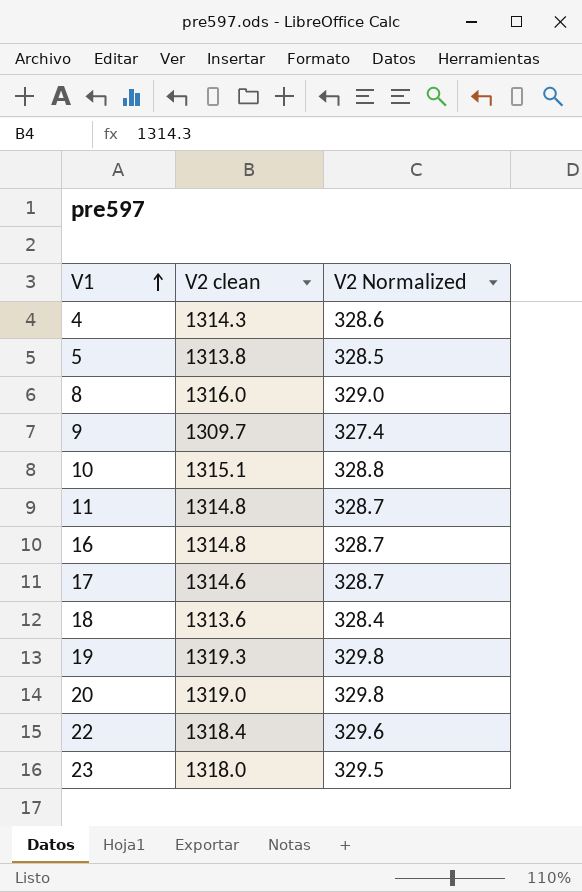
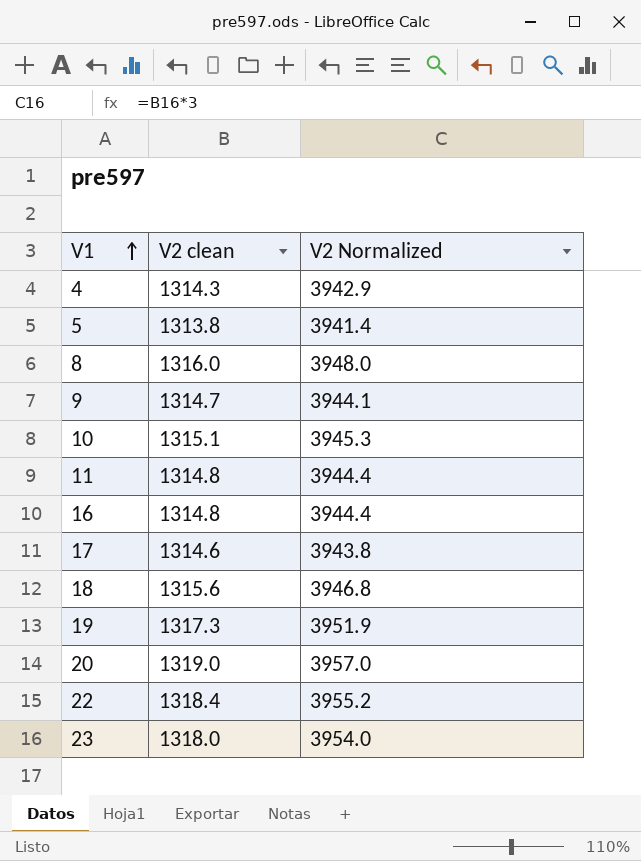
column V2 Normalized | formula: [V2 clean] * 0.25 -> [V2 clean] * 3
9 | V2 clean: 1309.7 -> 1314.7
18 | V2 clean: 1313.6 -> 1315.6
19 | V2 clean: 1319.3 -> 1317.3

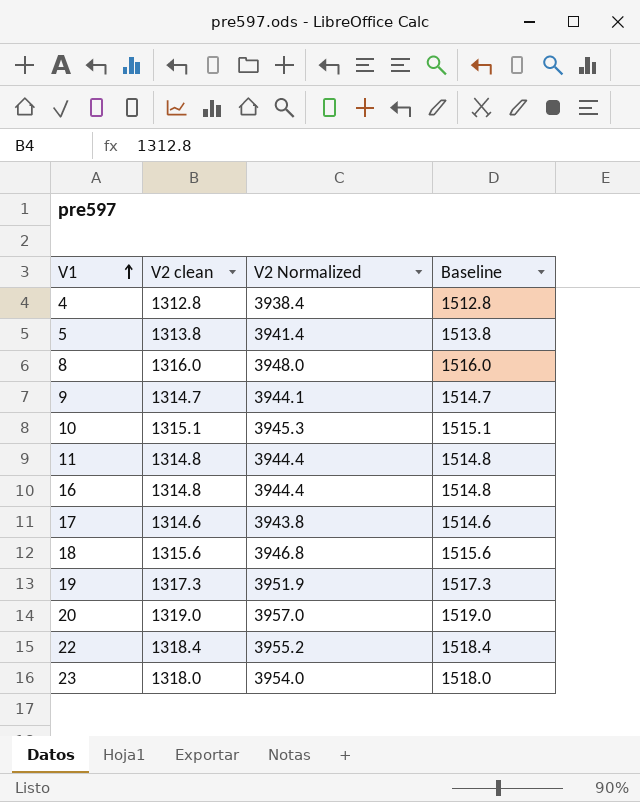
column Baseline | formula: none -> [V2 clean] + 200
4 | V2 clean: 1314.3 -> 1312.8
4 | V2 Normalized: 3942.9 -> 3938.4

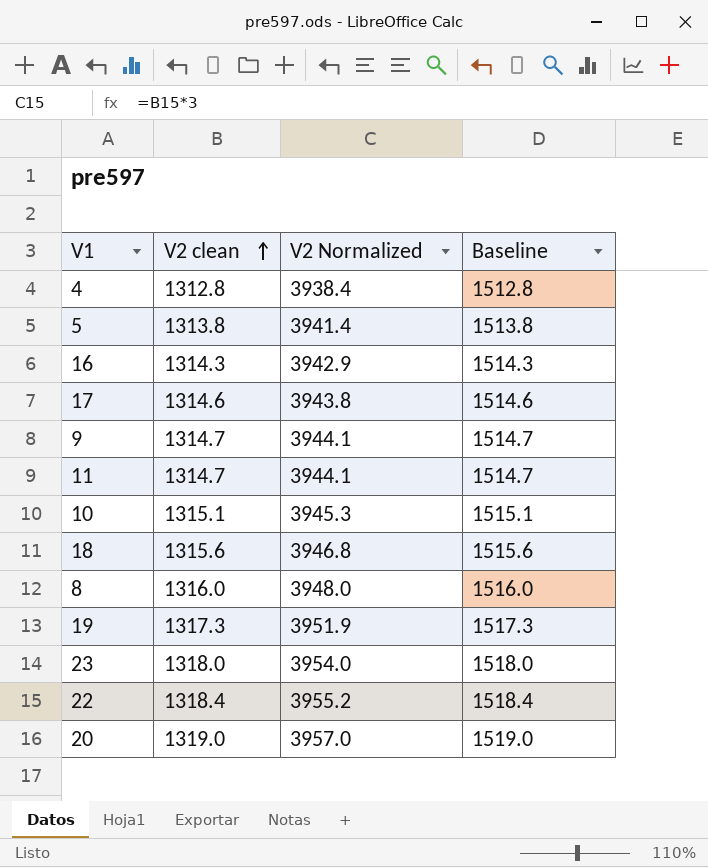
row order: V1 ascending -> V2 clean ascending
16 | V2 clean: 1314.8 -> 1314.3
16 | V2 Normalized: 3944.4 -> 3942.9
16 | Baseline: 1514.8 -> 1514.3
11 | V2 clean: 1314.8 -> 1314.7
11 | V2 Normalized: 3944.4 -> 3944.1
11 | Baseline: 1514.8 -> 1514.7

